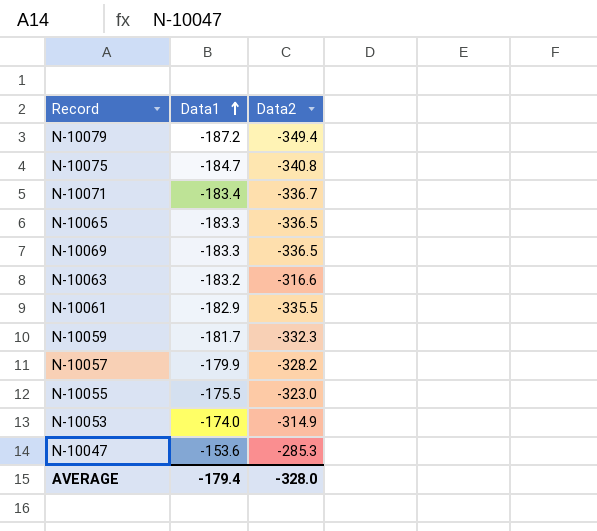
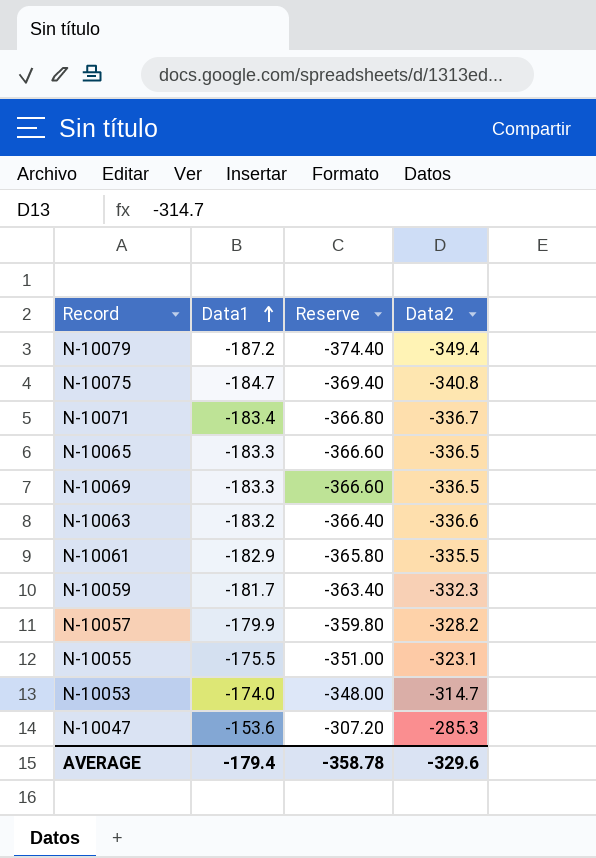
column Reserve | formula: none -> [Data1] * 2
N-10063 | Data2: -316.6 -> -336.6
N-10055 | Data2: -323.0 -> -323.1
N-10053 | Data2: -314.9 -> -314.7
AVERAGE | Data2: -328.0 -> -329.6

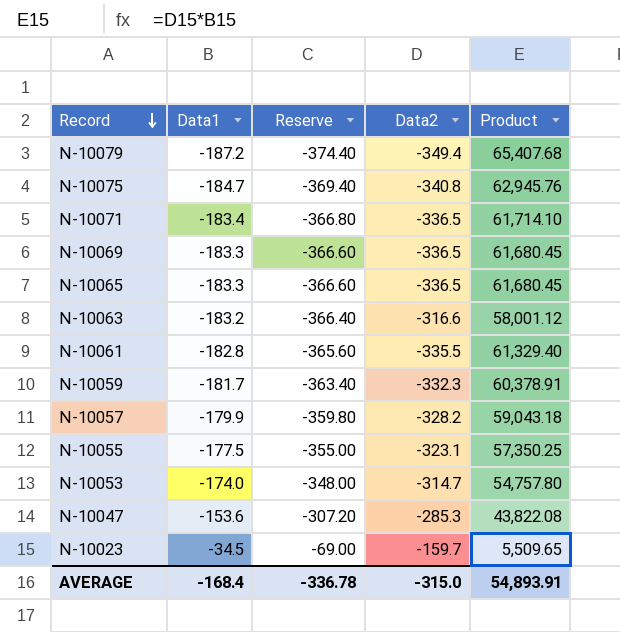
row order: Data1 ascending -> Record descending
column Product | formula: none -> [Data1] * [Data2]
N-10071 | Data2: -336.7 -> -336.5
N-10063 | Data2: -336.6 -> -316.6
N-10061 | Data1: -182.9 -> -182.8
N-10061 | Reserve: -365.80 -> -365.60
N-10055 | Data1: -175.5 -> -177.5
N-10055 | Reserve: -351.00 -> -355.00
row N-10023: none -> -34.5 | -69.00 | -159.7 | 5,509.65
AVERAGE | Data1: -179.4 -> -168.4
AVERAGE | Reserve: -358.78 -> -336.78
AVERAGE | Data2: -329.6 -> -315.0

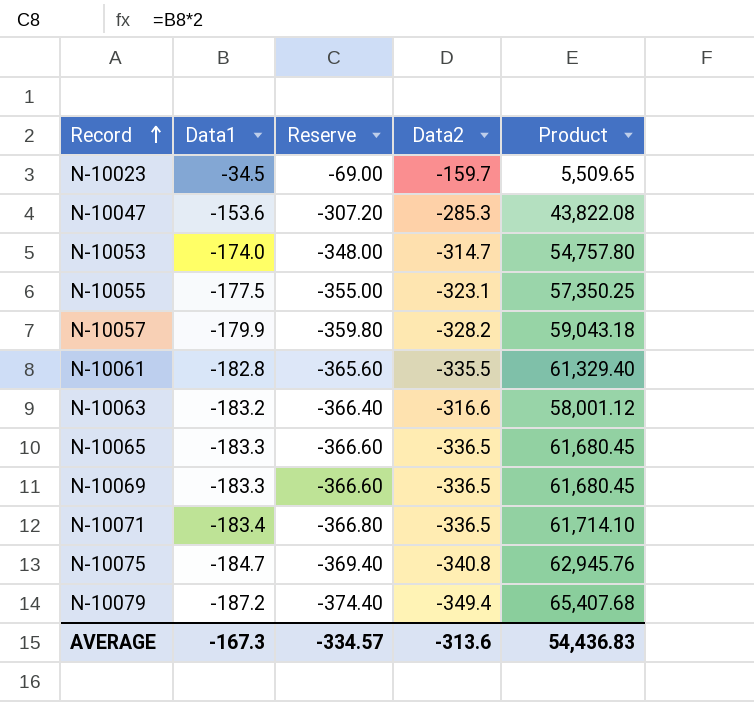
row order: Record descending -> Record ascending
row N-10059: -181.7 | -363.40 | -332.3 | 60,378.91 -> none
AVERAGE | Data1: -168.4 -> -167.3
AVERAGE | Reserve: -336.78 -> -334.57
AVERAGE | Data2: -315.0 -> -313.6
AVERAGE | Product: 54,893.91 -> 54,436.83

